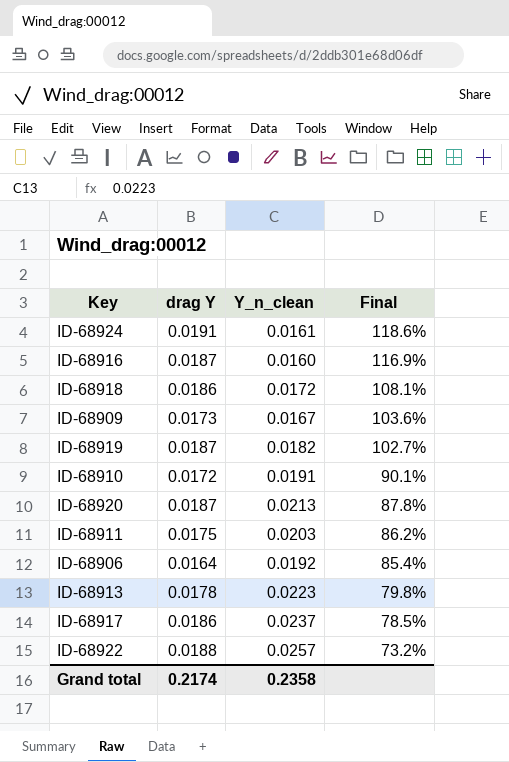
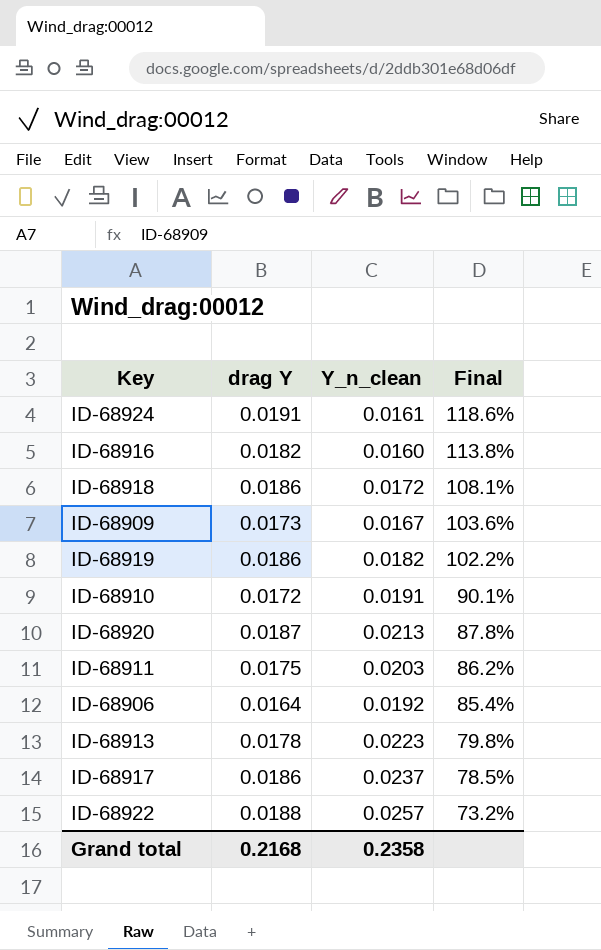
ID-68916 | drag Y: 0.0187 -> 0.0182
ID-68916 | Final: 116.9% -> 113.8%
ID-68919 | drag Y: 0.0187 -> 0.0186
ID-68919 | Final: 102.7% -> 102.2%
Grand total | drag Y: 0.2174 -> 0.2168

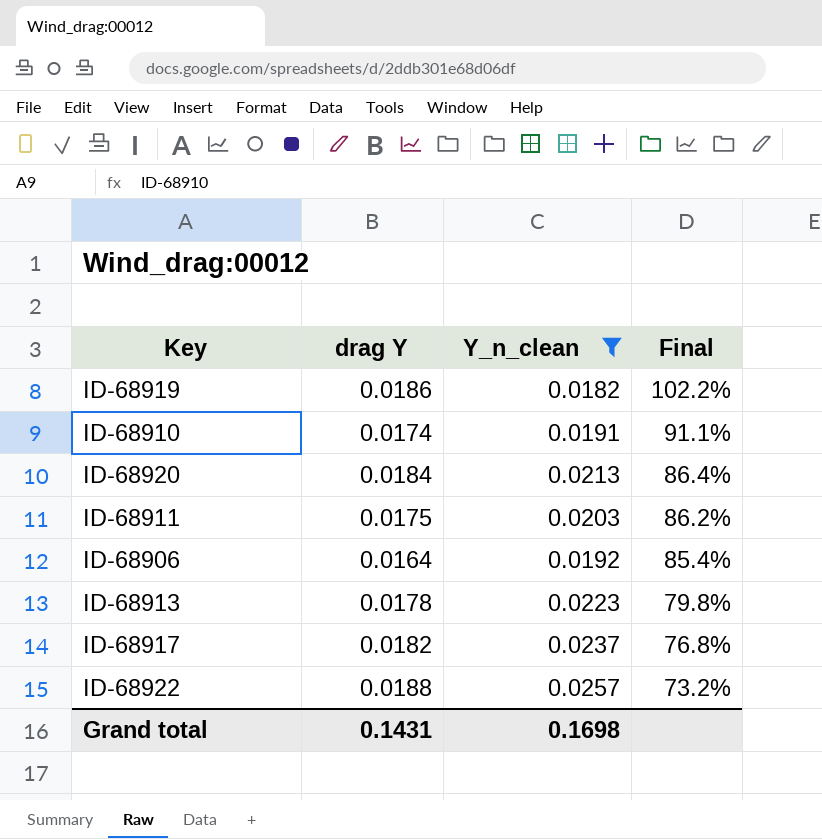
filter: none -> Y_n_clean >= 0.0182
ID-68910 | drag Y: 0.0172 -> 0.0174
ID-68910 | Final: 90.1% -> 91.1%
ID-68920 | drag Y: 0.0187 -> 0.0184
ID-68920 | Final: 87.8% -> 86.4%
ID-68917 | drag Y: 0.0186 -> 0.0182
ID-68917 | Final: 78.5% -> 76.8%
Grand total | drag Y: 0.2168 -> 0.1431
Grand total | Y_n_clean: 0.2358 -> 0.1698

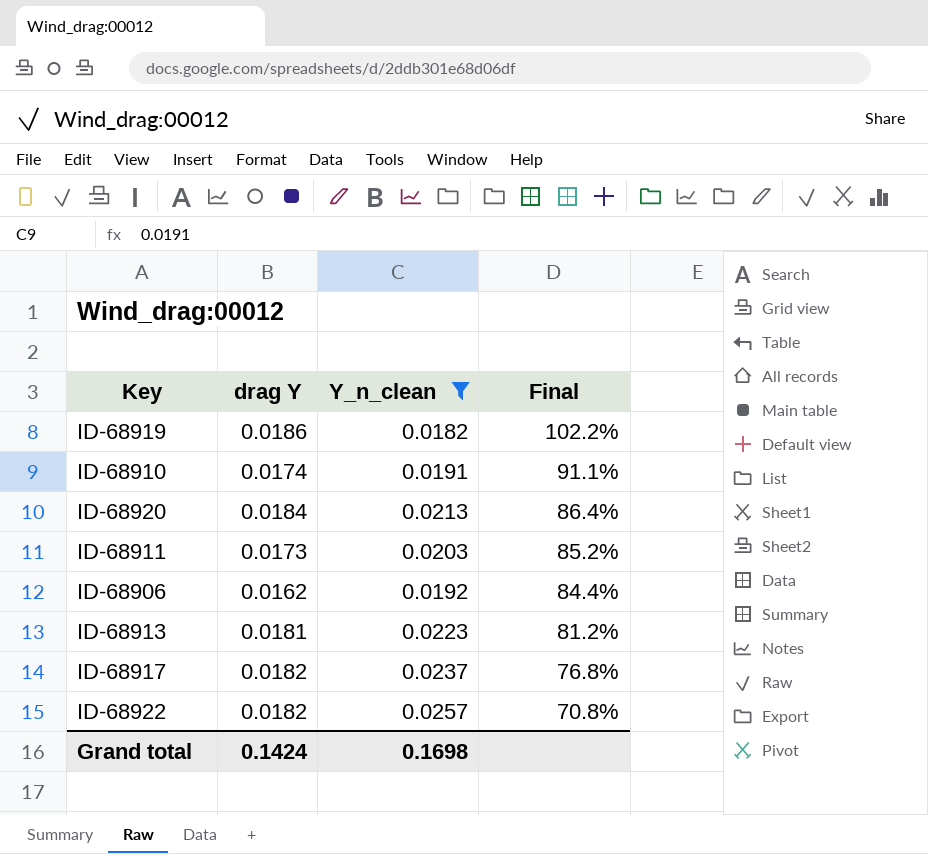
ID-68911 | drag Y: 0.0175 -> 0.0173
ID-68911 | Final: 86.2% -> 85.2%
ID-68906 | drag Y: 0.0164 -> 0.0162
ID-68906 | Final: 85.4% -> 84.4%
ID-68913 | drag Y: 0.0178 -> 0.0181
ID-68913 | Final: 79.8% -> 81.2%
ID-68922 | drag Y: 0.0188 -> 0.0182
ID-68922 | Final: 73.2% -> 70.8%
Grand total | drag Y: 0.1431 -> 0.1424

